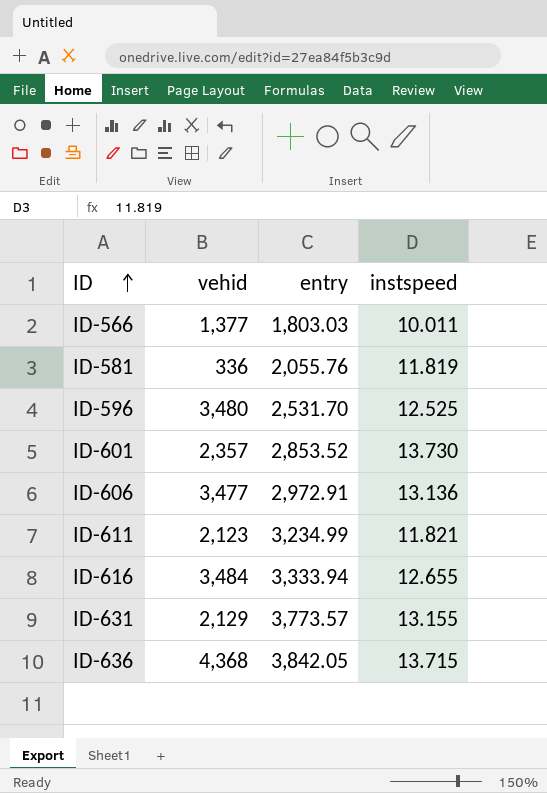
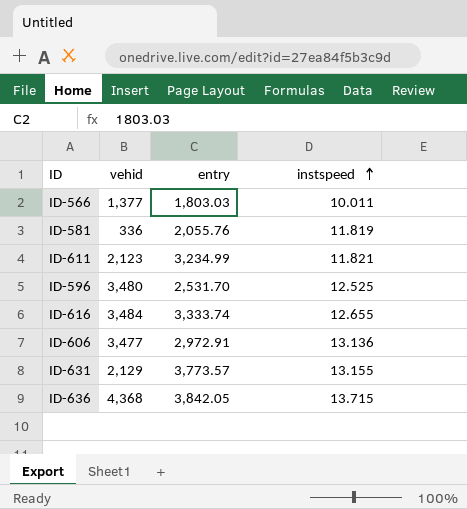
row order: ID ascending -> instspeed ascending
row ID-601: 2,357 | 2,853.52 | 13.730 -> none
ID-616 | entry: 3,333.94 -> 3,333.74

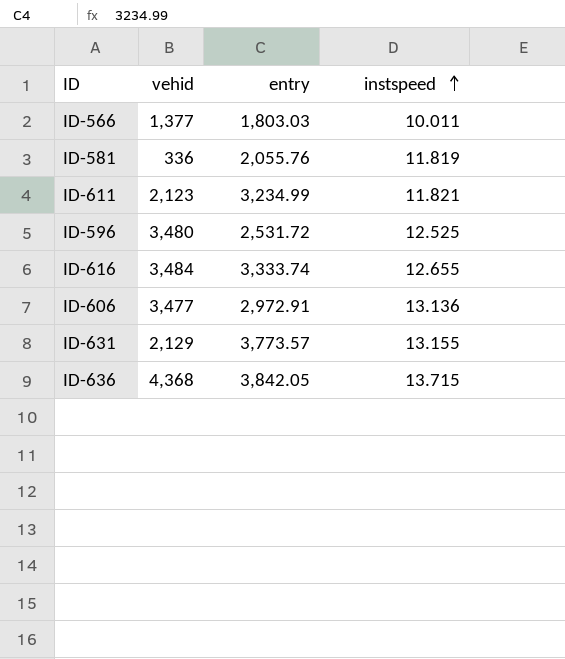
ID-596 | entry: 2,531.70 -> 2,531.72

